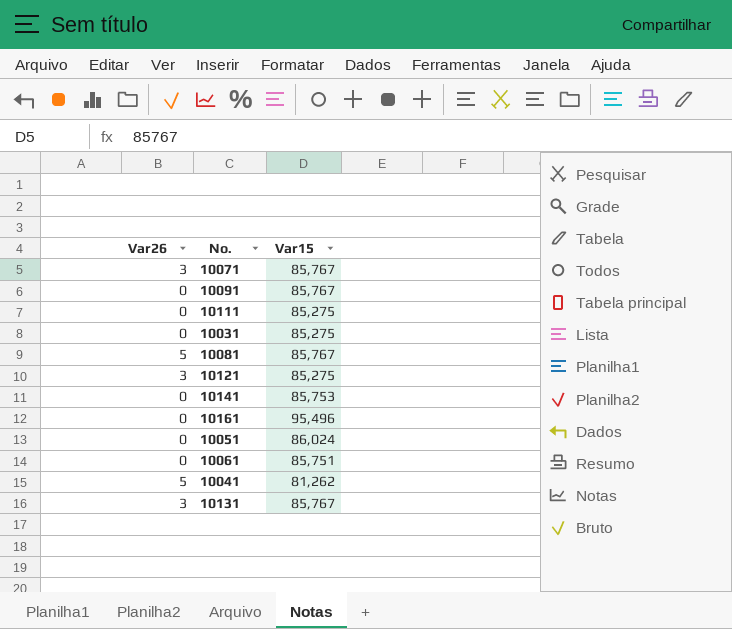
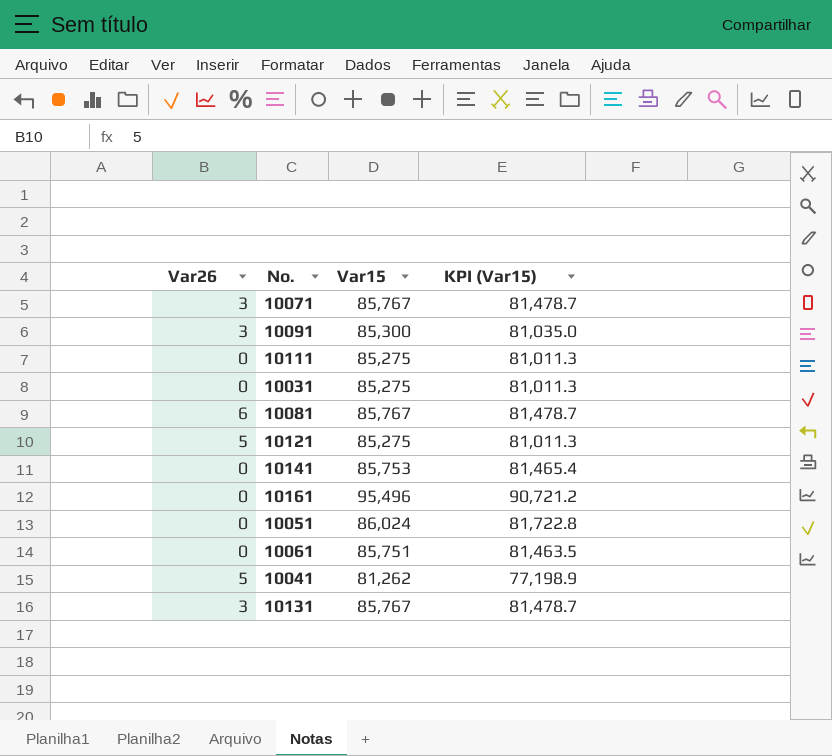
column KPI (Var15) | formula: none -> [Var15] * 0.95
10091 | Var26: 0 -> 3
10091 | Var15: 85,767 -> 85,300
10081 | Var26: 5 -> 6
10121 | Var26: 3 -> 5

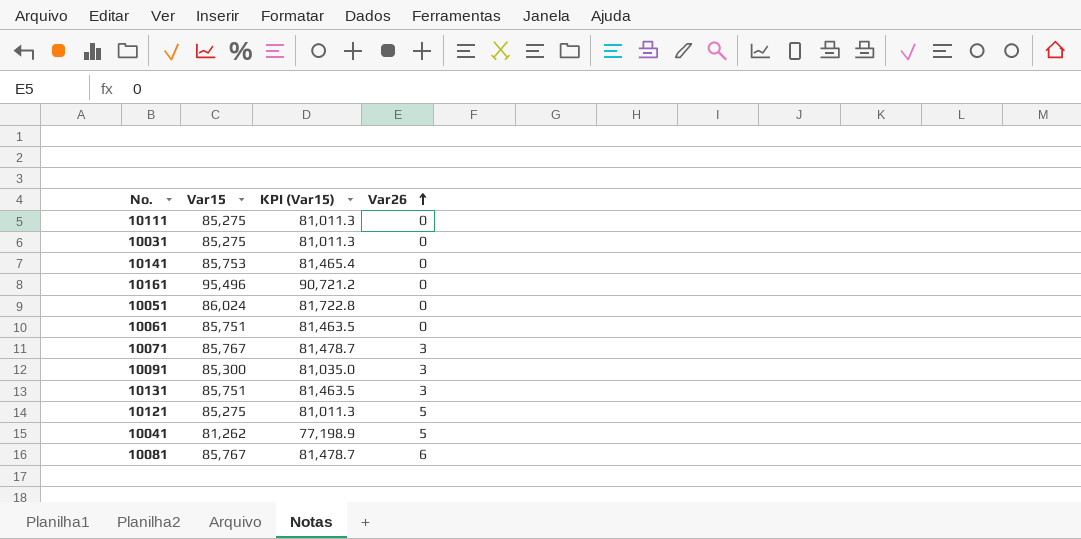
row order: none -> Var26 ascending
column Var26 | position: 1 -> 4
10131 | Var15: 85,767 -> 85,751
10131 | KPI (Var15): 81,478.7 -> 81,463.5

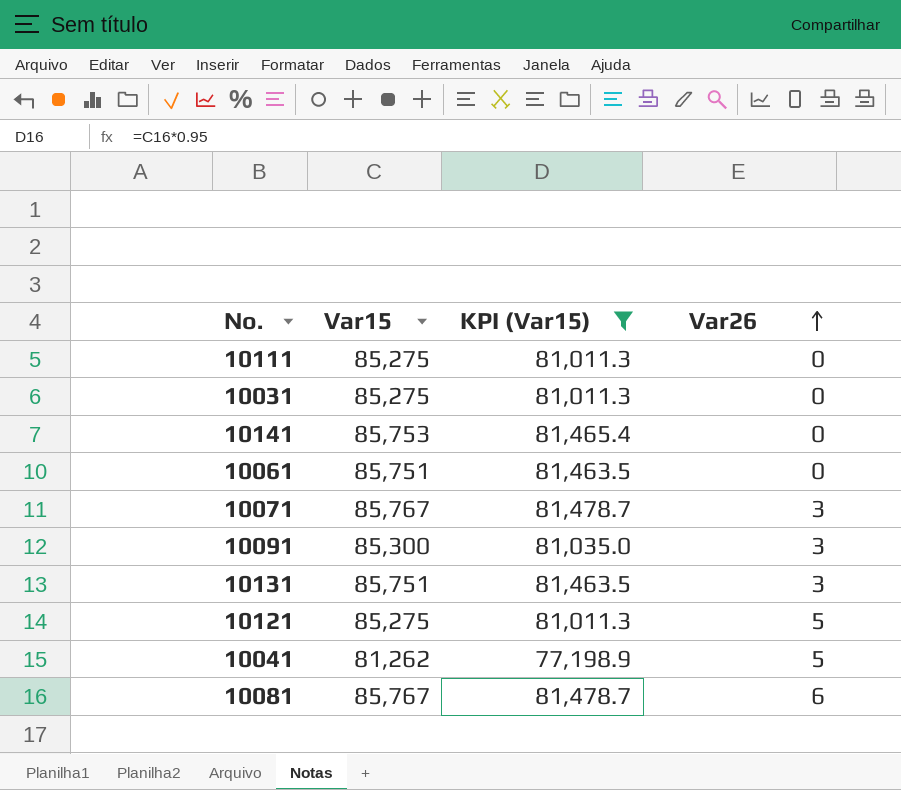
filter: none -> KPI (Var15) <= 81,478.7

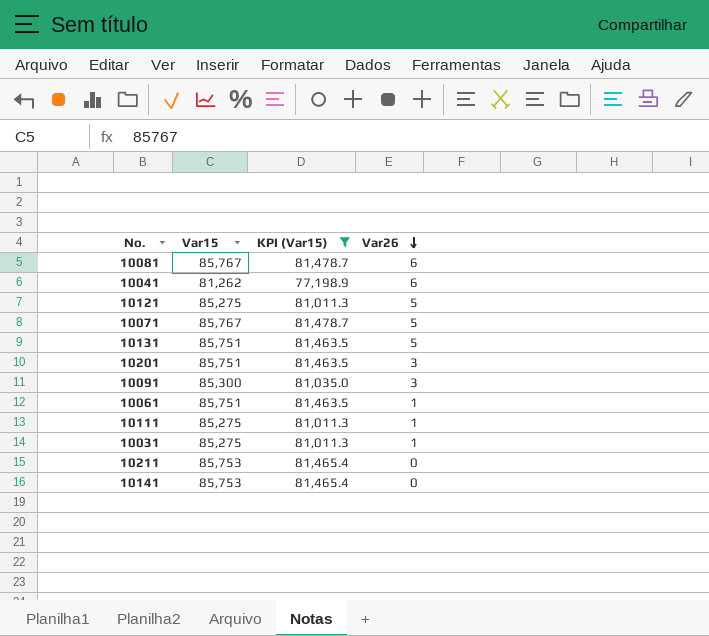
row order: Var26 ascending -> Var26 descending
10041 | Var26: 5 -> 6
10071 | Var26: 3 -> 5
10131 | Var26: 3 -> 5
row 10201: none -> 85,751 | 81,463.5 | 3
10061 | Var26: 0 -> 1
10111 | Var26: 0 -> 1
10031 | Var26: 0 -> 1
row 10211: none -> 85,753 | 81,465.4 | 0

